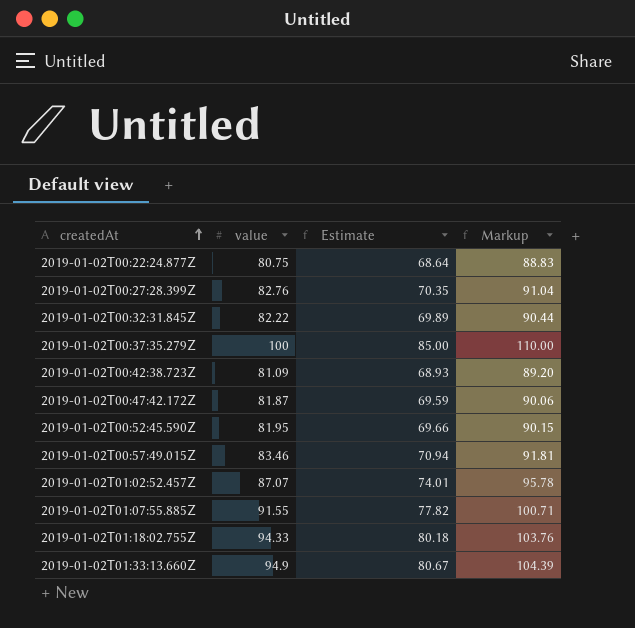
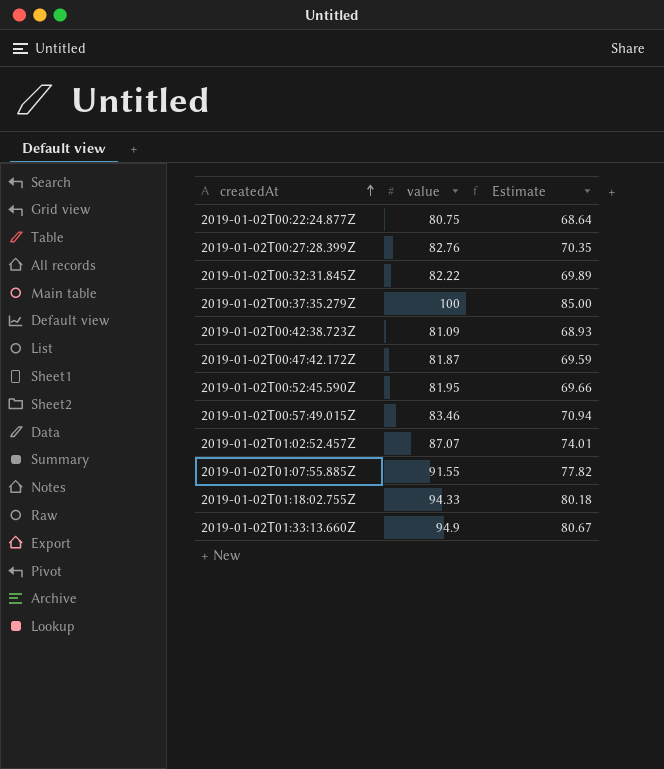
column Markup | formula: [value] * 1.1 -> none

